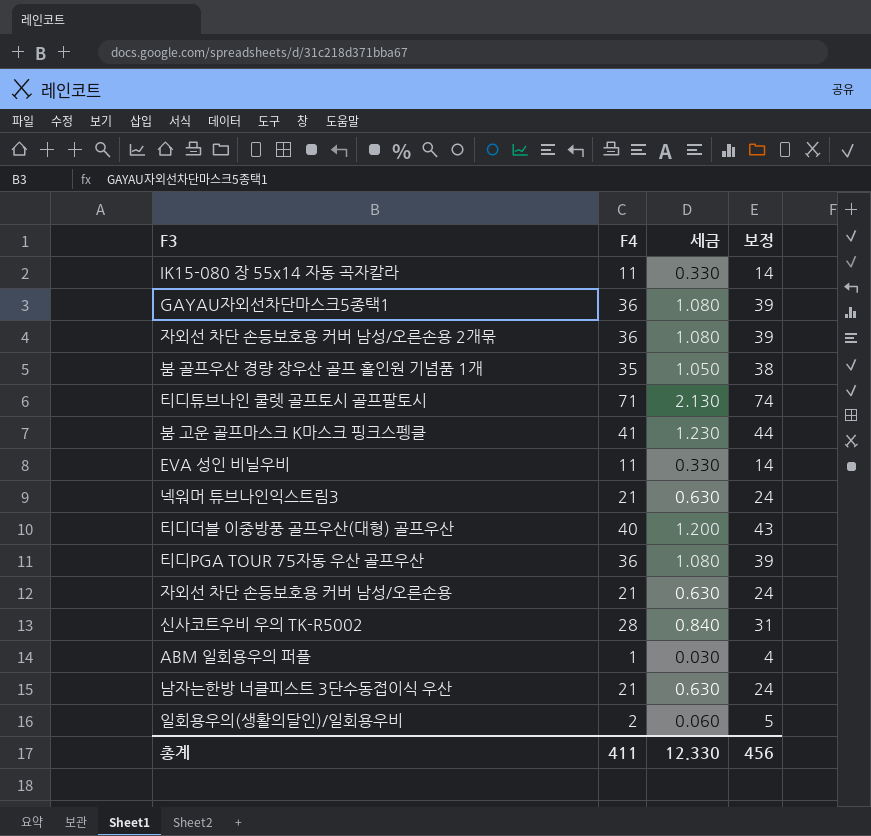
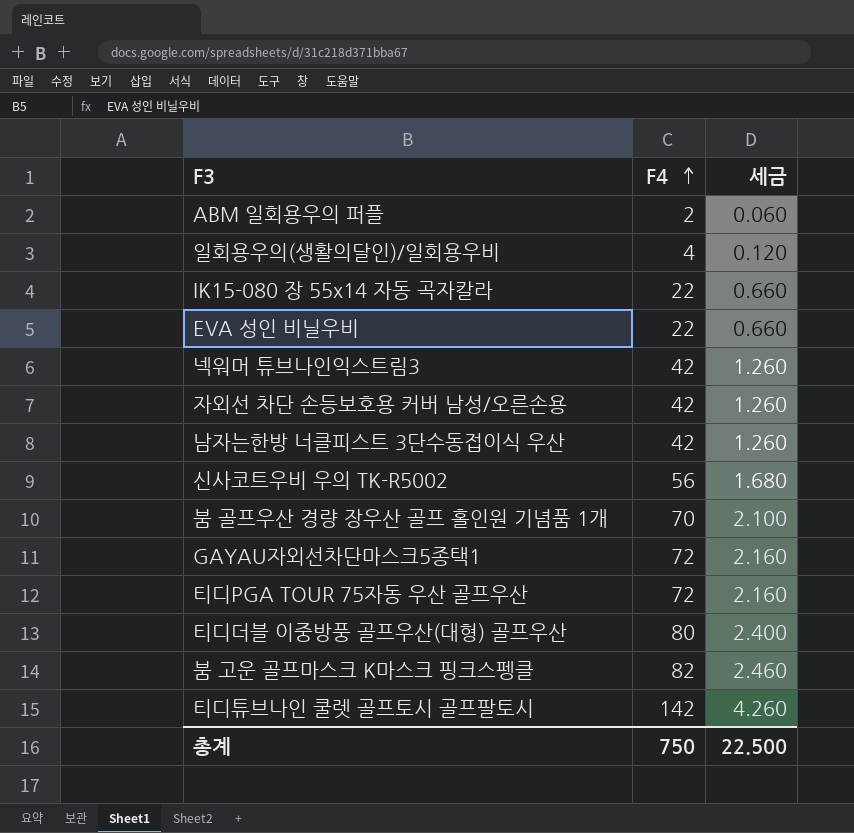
row order: none -> F4 ascending
column 보정 | formula: [F4] + 3 -> none
row 자외선 차단 손등보호용 커버 남성/오른손용 2개묶: 36 | 1.080 | 39 -> none
ABM 일회용우의 퍼플 | F4: 1 -> 2
ABM 일회용우의 퍼플 | 세금: 0.030 -> 0.060
일회용우의(생활의달인)/일회용우비 | F4: 2 -> 4
일회용우의(생활의달인)/일회용우비 | 세금: 0.060 -> 0.120
IK15-080 장 55x14 자동 곡자칼라 | F4: 11 -> 22
IK15-080 장 55x14 자동 곡자칼라 | 세금: 0.330 -> 0.660
EVA 성인 비닐우비 | F4: 11 -> 22
EVA 성인 비닐우비 | 세금: 0.330 -> 0.660
넥워머 튜브나인익스트림3 | F4: 21 -> 42
넥워머 튜브나인익스트림3 | 세금: 0.630 -> 1.260
자외선 차단 손등보호용 커버 남성/오른손용 | F4: 21 -> 42
자외선 차단 손등보호용 커버 남성/오른손용 | 세금: 0.630 -> 1.260
남자는한방 너클피스트 3단수동접이식 우산 | F4: 21 -> 42
남자는한방 너클피스트 3단수동접이식 우산 | 세금: 0.630 -> 1.260
신사코트우비 우의 TK-R5002 | F4: 28 -> 56
신사코트우비 우의 TK-R5002 | 세금: 0.840 -> 1.680
붐 골프우산 경량 장우산 골프 홀인원 기념품 1개 | F4: 35 -> 70
붐 골프우산 경량 장우산 골프 홀인원 기념품 1개 | 세금: 1.050 -> 2.100
GAYAU자외선차단마스크5종택1 | F4: 36 -> 72
GAYAU자외선차단마스크5종택1 | 세금: 1.080 -> 2.160
티디PGA TOUR 75자동 우산 골프우산 | F4: 36 -> 72
티디PGA TOUR 75자동 우산 골프우산 | 세금: 1.080 -> 2.160
티디더블 이중방풍 골프우산(대형) 골프우산 | F4: 40 -> 80
티디더블 이중방풍 골프우산(대형) 골프우산 | 세금: 1.200 -> 2.400
붐 고운 골프마스크 K마스크 핑크스펭클 | F4: 41 -> 82
붐 고운 골프마스크 K마스크 핑크스펭클 | 세금: 1.230 -> 2.460
티디튜브나인 쿨렛 골프토시 골프팔토시 | F4: 71 -> 142
티디튜브나인 쿨렛 골프토시 골프팔토시 | 세금: 2.130 -> 4.260
총계 | F4: 411 -> 750
총계 | 세금: 12.330 -> 22.500

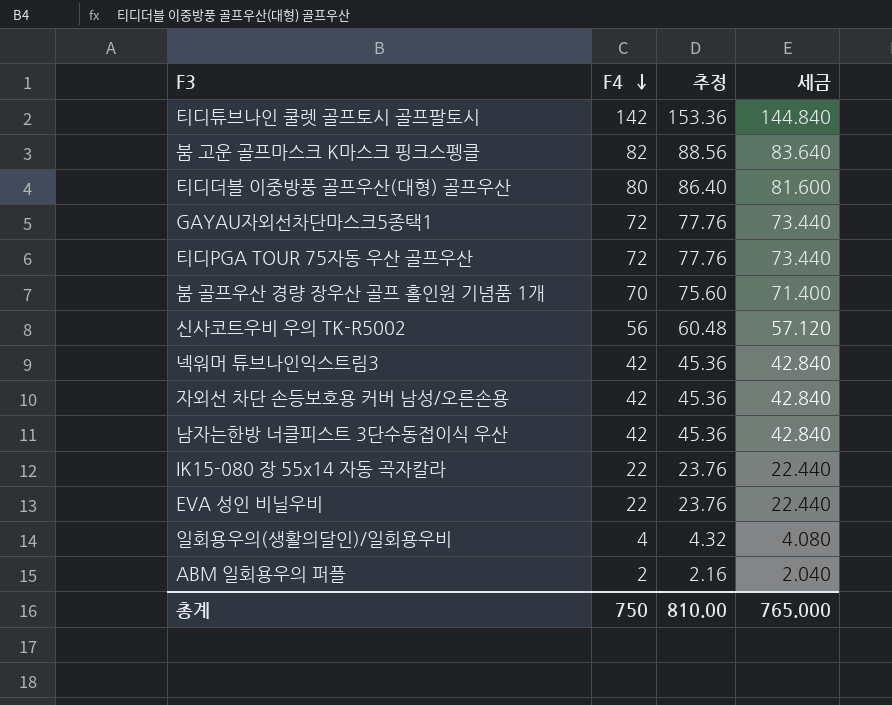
row order: F4 ascending -> F4 descending
column 추정 | formula: none -> [F4] * 1.08
column 세금 | formula: [F4] * 0.03 -> [F4] * 1.02
총계 | 세금: 22.500 -> 765.000

